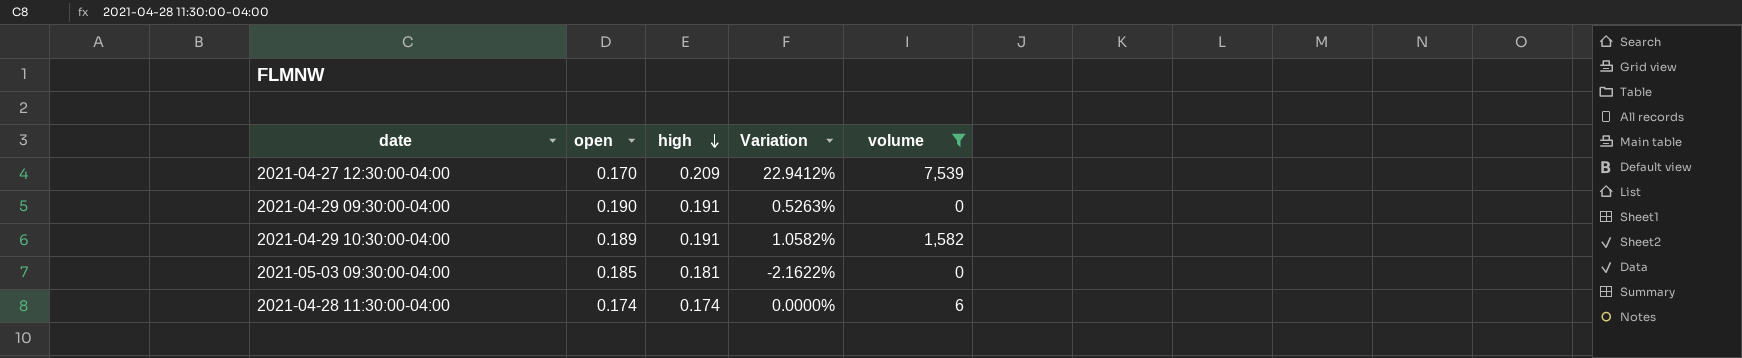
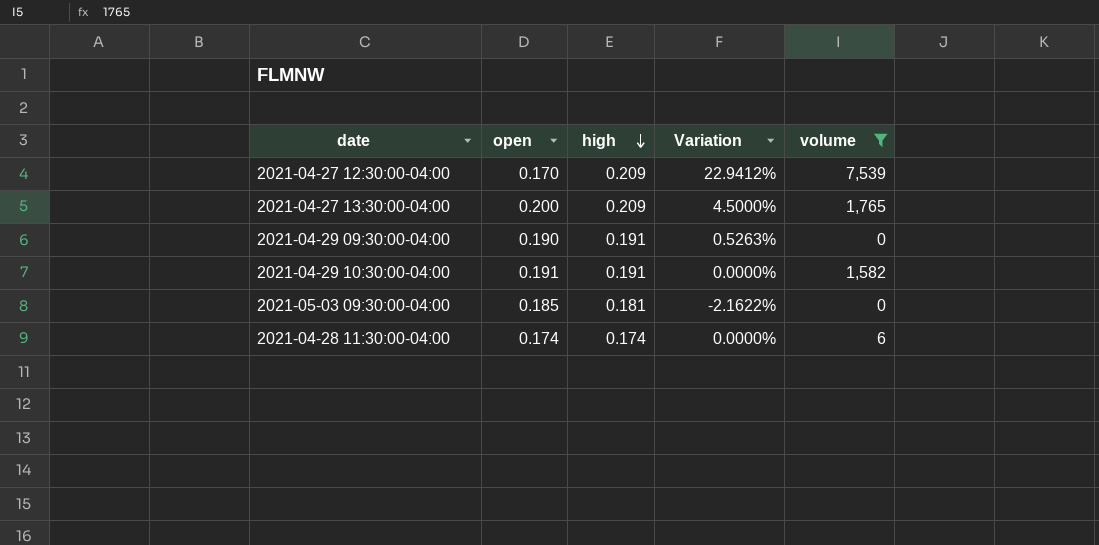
row 2021-04-27 13:30:00-04:00: none -> 0.200 | 0.209 | 4.5000% | 1,765
2021-04-29 10:30:00-04:00 | open: 0.189 -> 0.191
2021-04-29 10:30:00-04:00 | Variation: 1.0582% -> 0.0000%

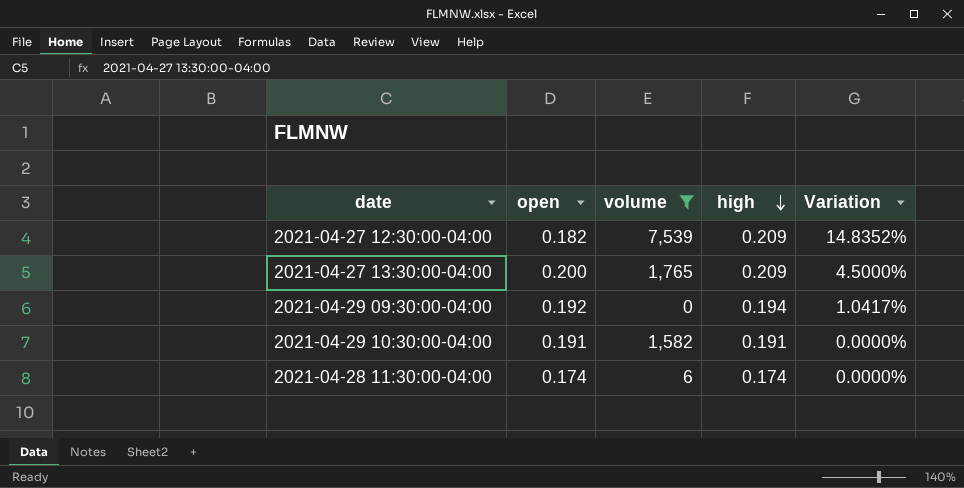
column volume | position: 5 -> 3
row 2021-05-03 09:30:00-04:00: 0.185 | 0.181 | -2.1622% | 0 -> none
2021-04-27 12:30:00-04:00 | open: 0.170 -> 0.182
2021-04-27 12:30:00-04:00 | Variation: 22.9412% -> 14.8352%
2021-04-29 09:30:00-04:00 | open: 0.190 -> 0.192
2021-04-29 09:30:00-04:00 | high: 0.191 -> 0.194
2021-04-29 09:30:00-04:00 | Variation: 0.5263% -> 1.0417%

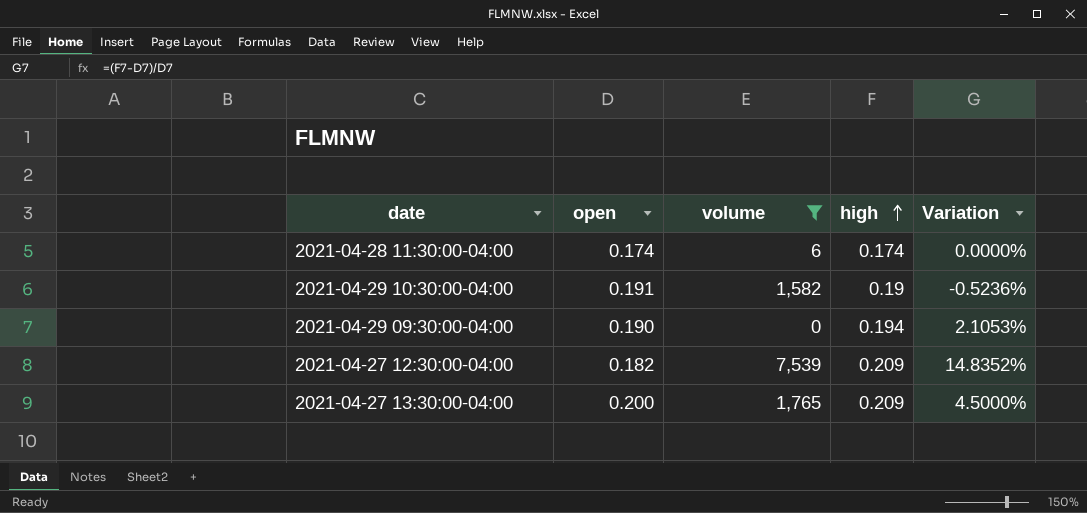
row order: high descending -> high ascending
2021-04-29 10:30:00-04:00 | high: 0.191 -> 0.19
2021-04-29 10:30:00-04:00 | Variation: 0.0000% -> -0.5236%
2021-04-29 09:30:00-04:00 | open: 0.192 -> 0.190
2021-04-29 09:30:00-04:00 | Variation: 1.0417% -> 2.1053%

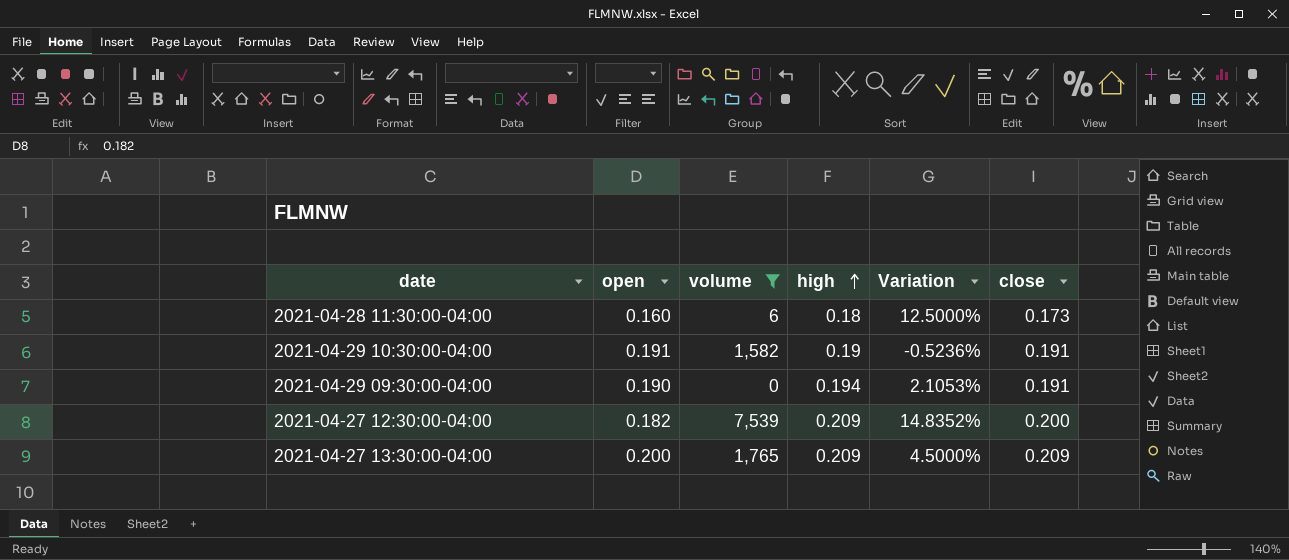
column close | position: none -> 6
2021-04-28 11:30:00-04:00 | open: 0.174 -> 0.160
2021-04-28 11:30:00-04:00 | high: 0.174 -> 0.18
2021-04-28 11:30:00-04:00 | Variation: 0.0000% -> 12.5000%

